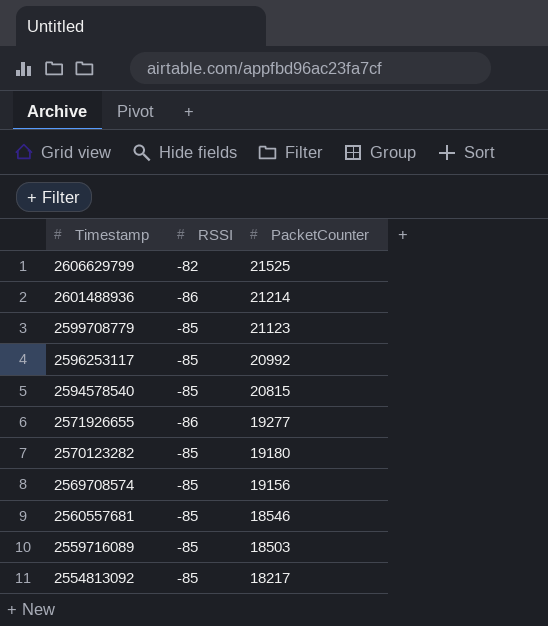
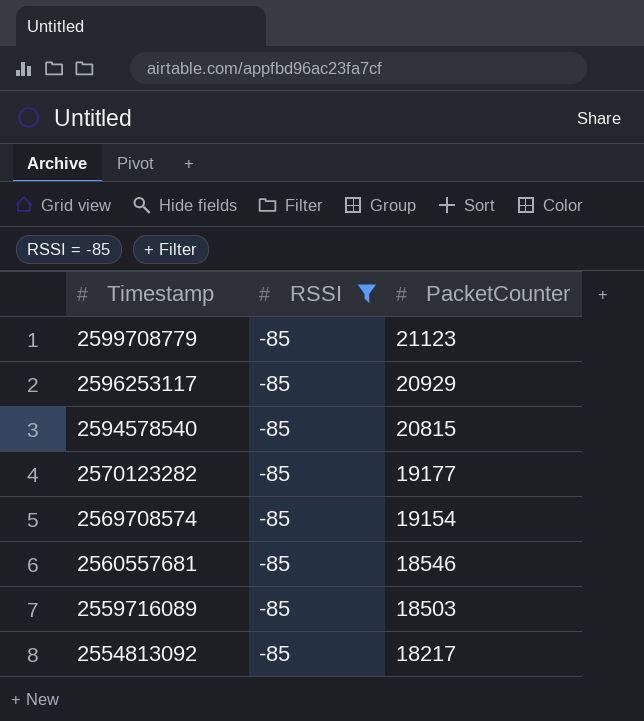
filter: none -> RSSI = -85
2596253117 | PacketCounter: 20992 -> 20929
2570123282 | PacketCounter: 19180 -> 19177
2569708574 | PacketCounter: 19156 -> 19154

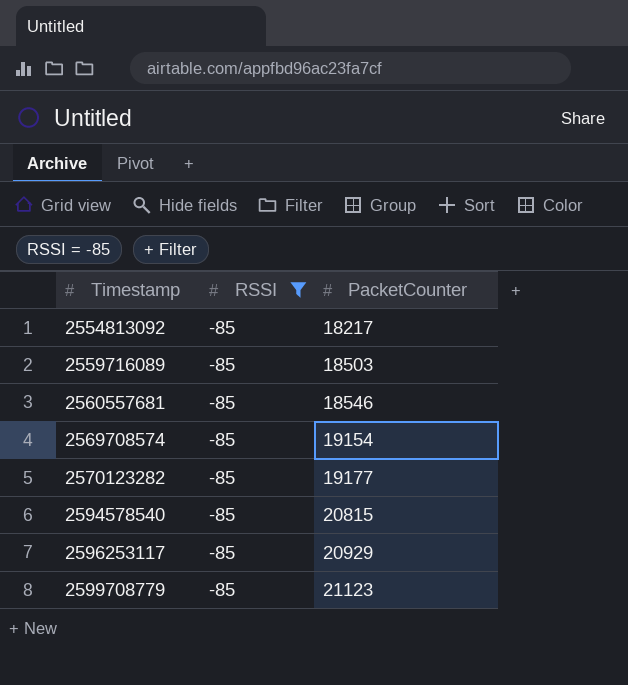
row order: Timestamp descending -> Timestamp ascending

